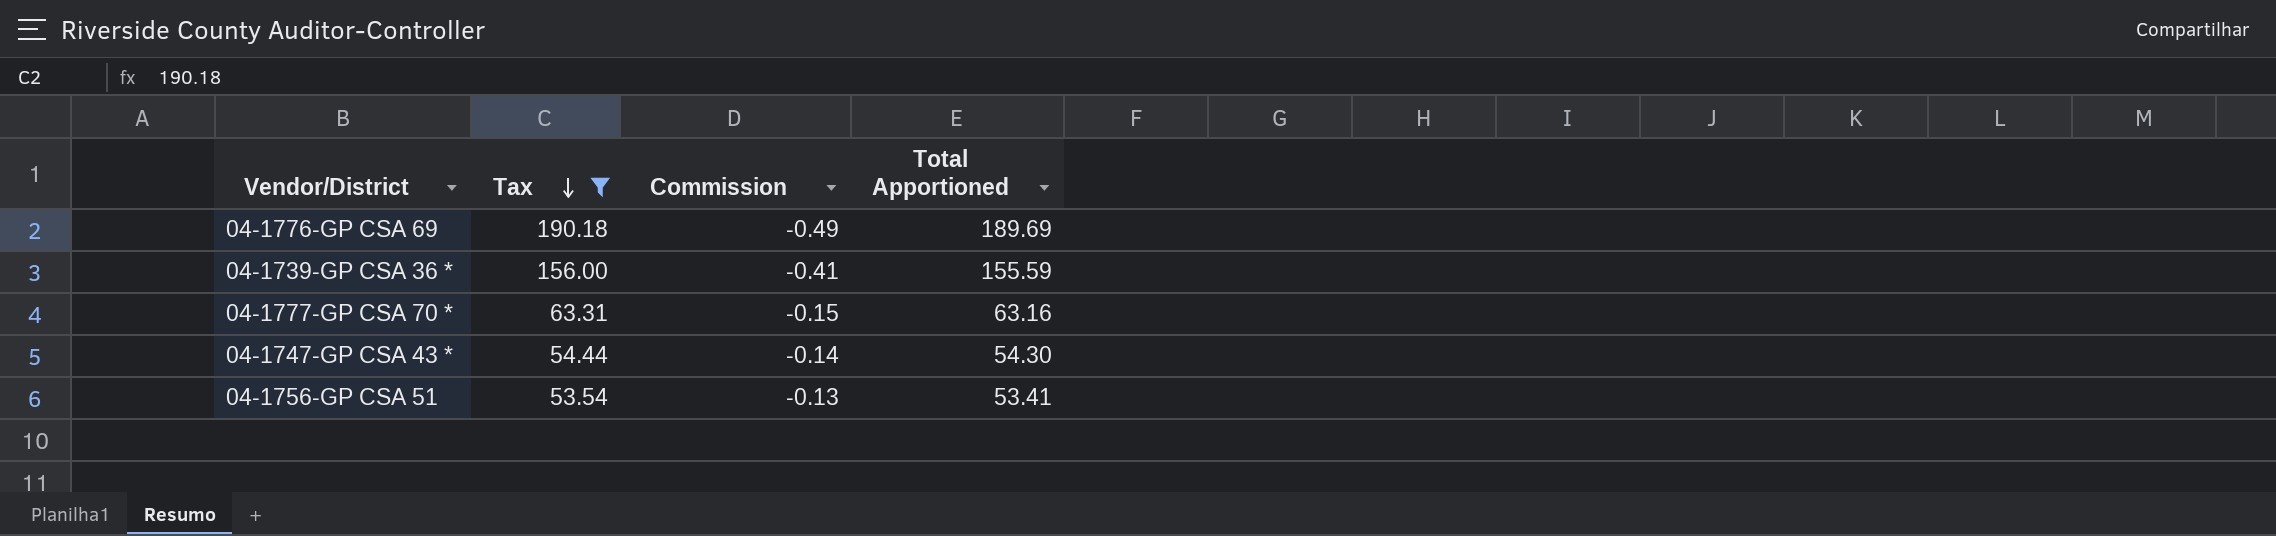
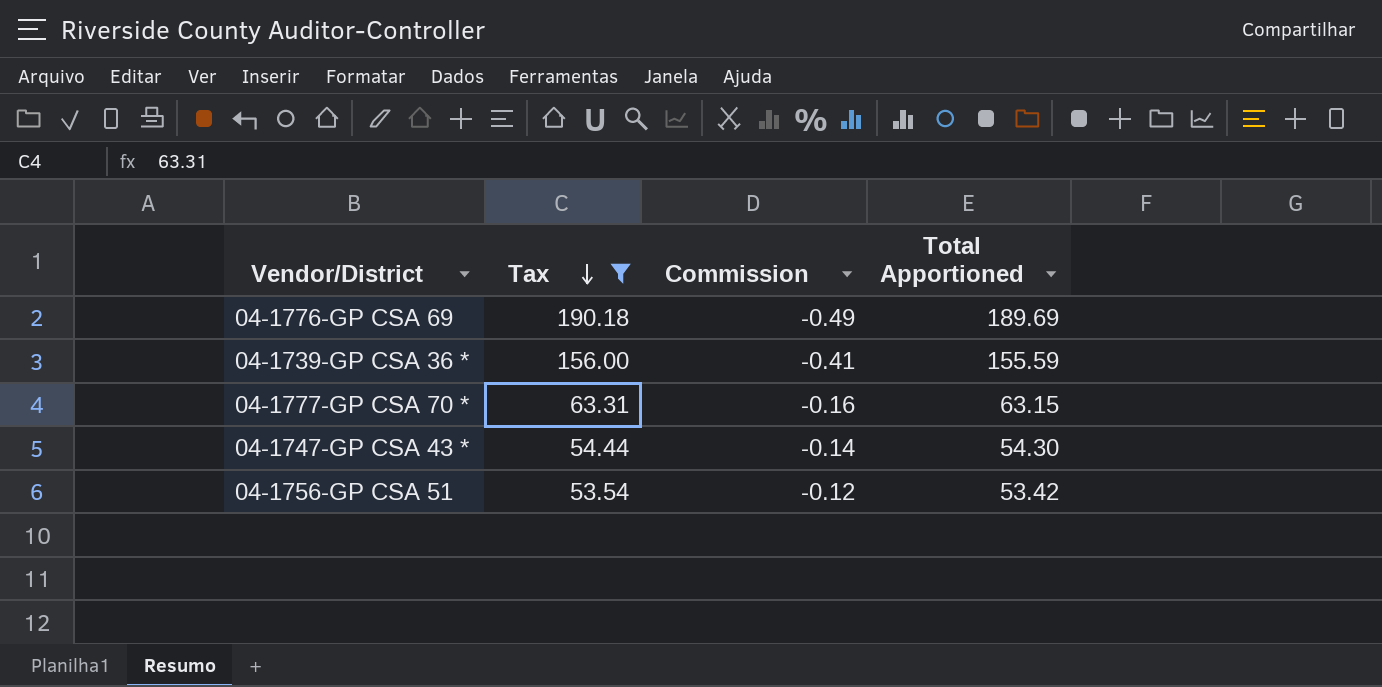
04-1777-GP CSA 70 * | Commission: -0.15 -> -0.16
04-1777-GP CSA 70 * | Total Apportioned: 63.16 -> 63.15
04-1756-GP CSA 51 | Commission: -0.13 -> -0.12
04-1756-GP CSA 51 | Total Apportioned: 53.41 -> 53.42

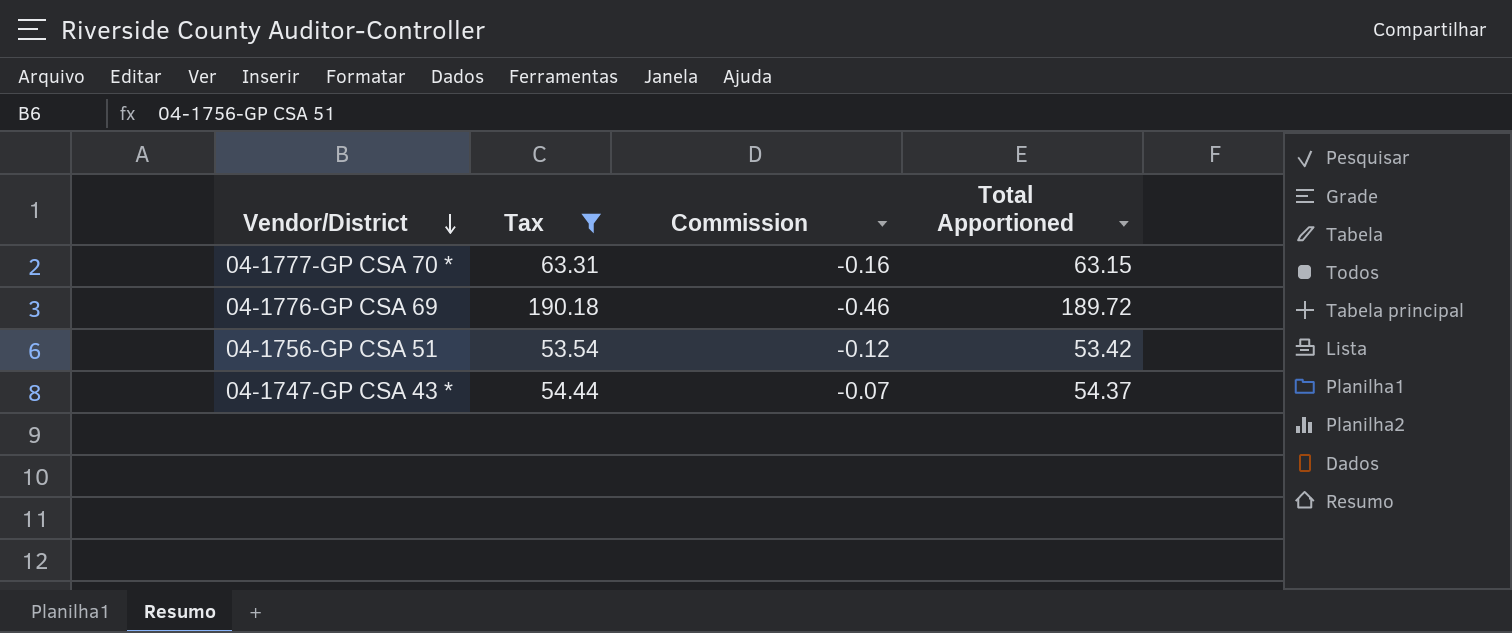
row order: Tax descending -> Vendor/District descending
row 04-1739-GP CSA 36 *: 156.00 | -0.41 | 155.59 -> none
04-1776-GP CSA 69 | Commission: -0.49 -> -0.46
04-1776-GP CSA 69 | Total Apportioned: 189.69 -> 189.72
04-1747-GP CSA 43 * | Commission: -0.14 -> -0.07
04-1747-GP CSA 43 * | Total Apportioned: 54.30 -> 54.37

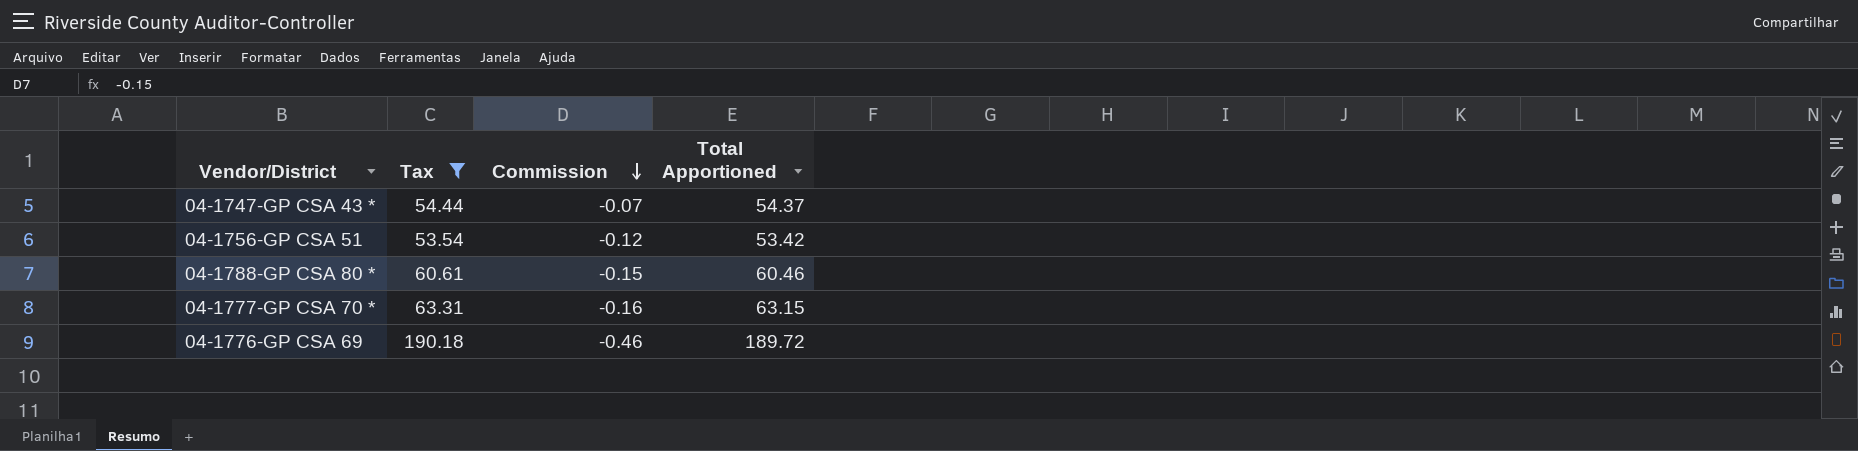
row order: Vendor/District descending -> Commission descending
row 04-1788-GP CSA 80 *: none -> 60.61 | -0.15 | 60.46

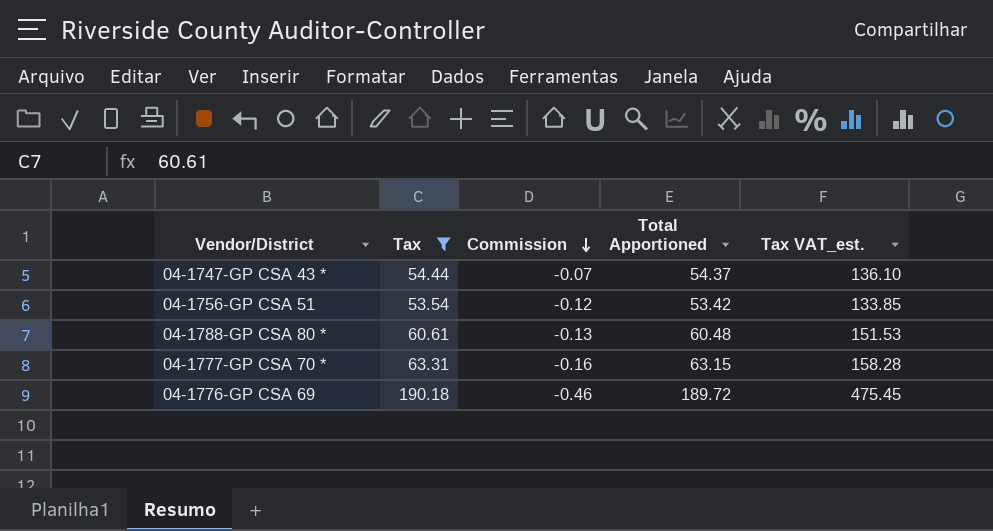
column Tax VAT_est. | formula: none -> [Tax] * 2.5
04-1788-GP CSA 80 * | Commission: -0.15 -> -0.13
04-1788-GP CSA 80 * | Total Apportioned: 60.46 -> 60.48

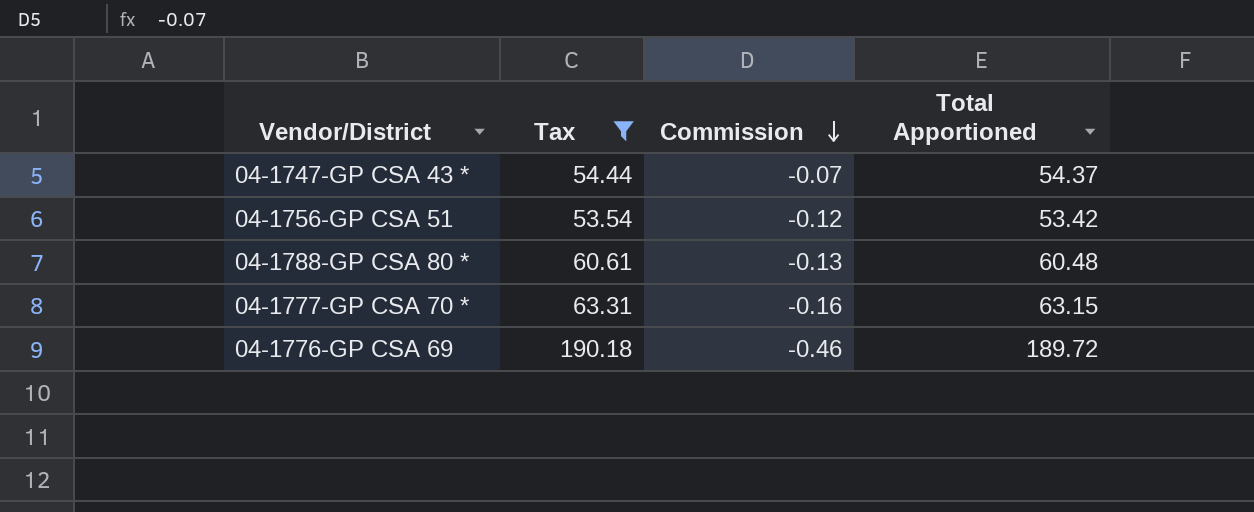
column Tax VAT_est. | formula: [Tax] * 2.5 -> none

